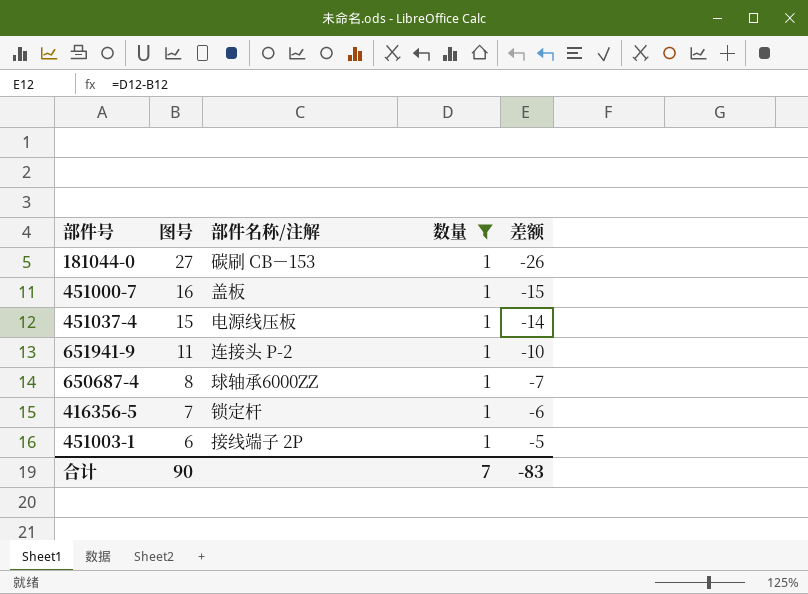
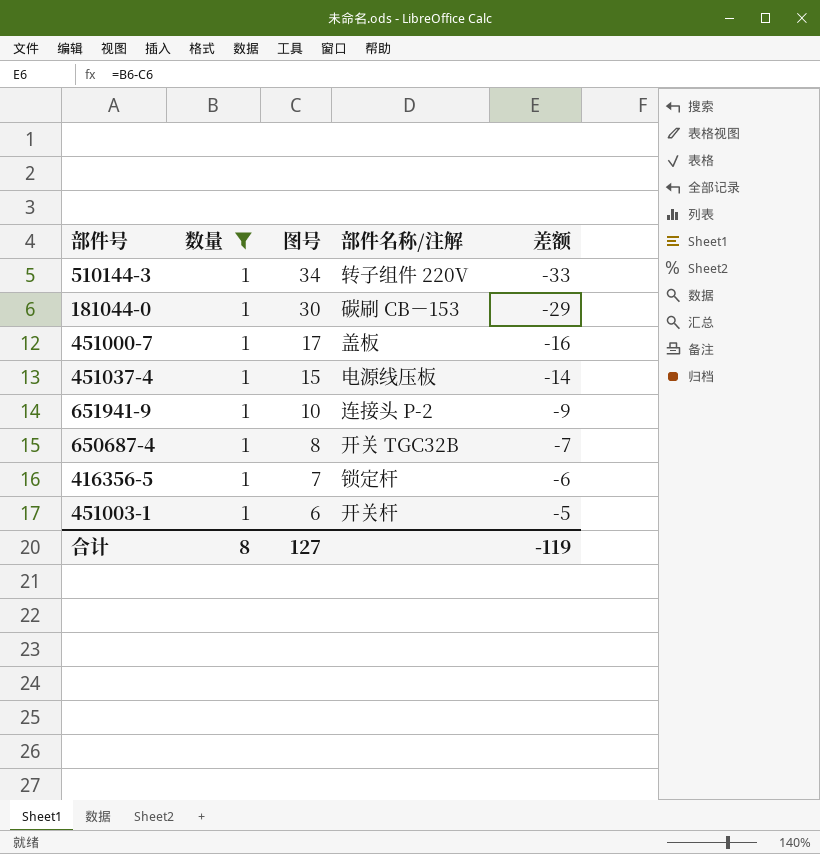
column 数量 | position: 4 -> 2
row 510144-3: none -> 1 | 34 | 转子组件 220V | -33
181044-0 | 图号: 27 -> 30
181044-0 | 差额: -26 -> -29
451000-7 | 图号: 16 -> 17
451000-7 | 差额: -15 -> -16
651941-9 | 图号: 11 -> 10
651941-9 | 差额: -10 -> -9
650687-4 | 部件名称/注解: 球轴承6000ZZ -> 开关 TGC32B
451003-1 | 部件名称/注解: 接线端子 2P -> 开关杆
合计 | 数量: 7 -> 8
合计 | 图号: 90 -> 127
合计 | 差额: -83 -> -119

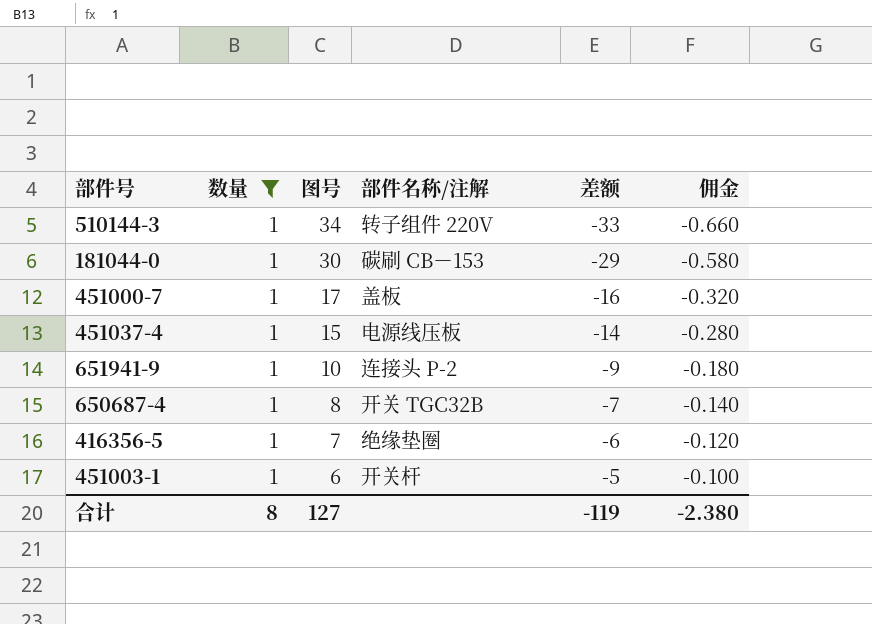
column 佣金 | formula: none -> [差额] * 0.02
416356-5 | 部件名称/注解: 锁定杆 -> 绝缘垫圈

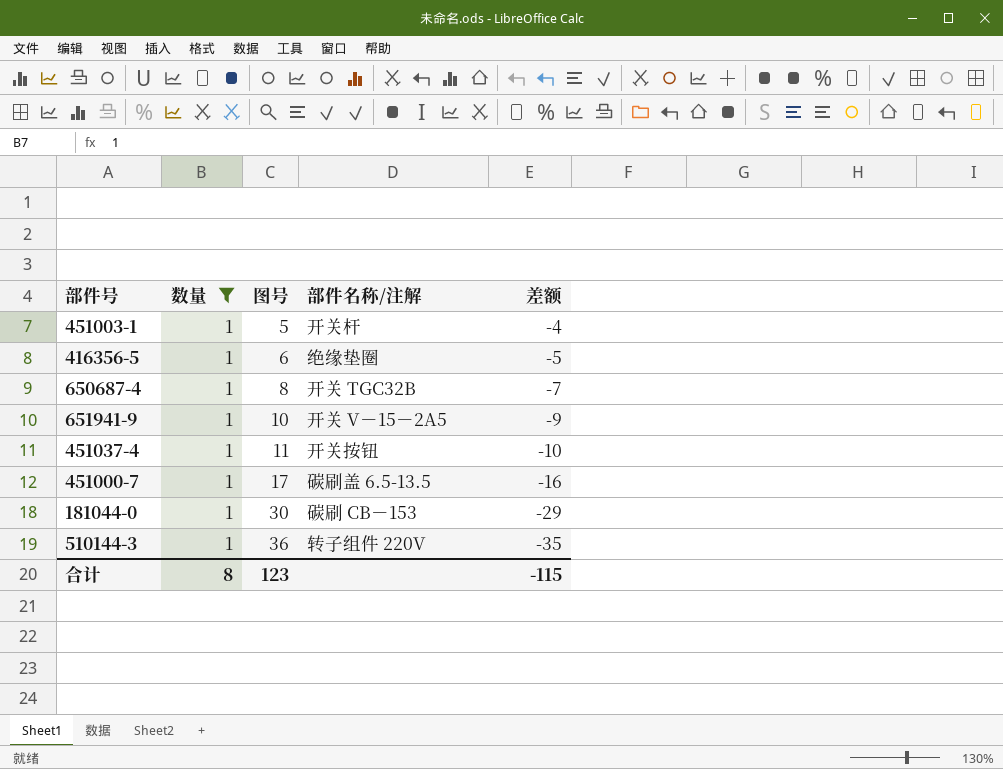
row order: 图号 descending -> 图号 ascending
column 佣金 | formula: [差额] * 0.02 -> none
451003-1 | 图号: 6 -> 5
451003-1 | 差额: -5 -> -4
416356-5 | 图号: 7 -> 6
416356-5 | 差额: -6 -> -5
651941-9 | 部件名称/注解: 连接头 P-2 -> 开关 V－15－2A5
451037-4 | 图号: 15 -> 11
451037-4 | 部件名称/注解: 电源线压板 -> 开关按钮
451037-4 | 差额: -14 -> -10
451000-7 | 部件名称/注解: 盖板 -> 碳刷盖 6.5-13.5
510144-3 | 图号: 34 -> 36
510144-3 | 差额: -33 -> -35
合计 | 图号: 127 -> 123
合计 | 差额: -119 -> -115

